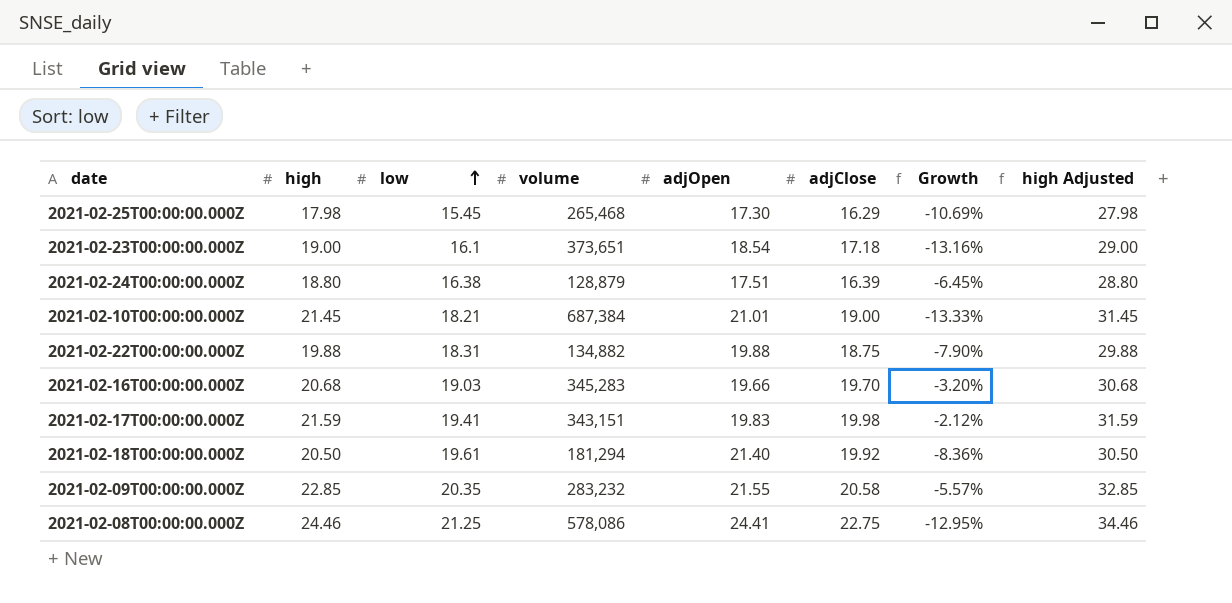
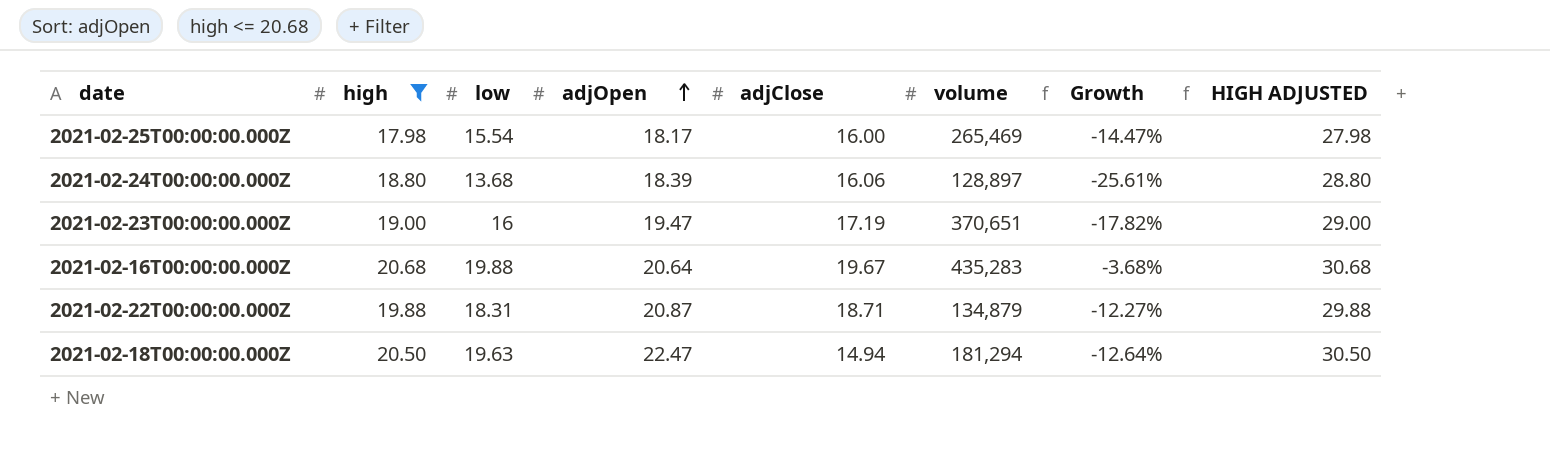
filter: none -> high <= 20.68
row order: low ascending -> adjOpen ascending
column volume | position: 4 -> 6
column name: high Adjusted -> HIGH ADJUSTED
2021-02-25T00:00:00.000Z | low: 15.45 -> 15.54
2021-02-25T00:00:00.000Z | adjOpen: 17.30 -> 18.17
2021-02-25T00:00:00.000Z | adjClose: 16.29 -> 16.00
2021-02-25T00:00:00.000Z | volume: 265,468 -> 265,469
2021-02-25T00:00:00.000Z | Growth: -10.69% -> -14.47%
2021-02-24T00:00:00.000Z | low: 16.38 -> 13.68
2021-02-24T00:00:00.000Z | adjOpen: 17.51 -> 18.39
2021-02-24T00:00:00.000Z | adjClose: 16.39 -> 16.06
2021-02-24T00:00:00.000Z | volume: 128,879 -> 128,897
2021-02-24T00:00:00.000Z | Growth: -6.45% -> -25.61%
2021-02-23T00:00:00.000Z | low: 16.1 -> 16
2021-02-23T00:00:00.000Z | adjOpen: 18.54 -> 19.47
2021-02-23T00:00:00.000Z | adjClose: 17.18 -> 17.19
2021-02-23T00:00:00.000Z | volume: 373,651 -> 370,651
2021-02-23T00:00:00.000Z | Growth: -13.16% -> -17.82%
2021-02-16T00:00:00.000Z | low: 19.03 -> 19.88
2021-02-16T00:00:00.000Z | adjOpen: 19.66 -> 20.64
2021-02-16T00:00:00.000Z | adjClose: 19.70 -> 19.67
2021-02-16T00:00:00.000Z | volume: 345,283 -> 435,283
2021-02-16T00:00:00.000Z | Growth: -3.20% -> -3.68%
2021-02-22T00:00:00.000Z | adjOpen: 19.88 -> 20.87
2021-02-22T00:00:00.000Z | adjClose: 18.75 -> 18.71
2021-02-22T00:00:00.000Z | volume: 134,882 -> 134,879
2021-02-22T00:00:00.000Z | Growth: -7.90% -> -12.27%
2021-02-18T00:00:00.000Z | low: 19.61 -> 19.63
2021-02-18T00:00:00.000Z | adjOpen: 21.40 -> 22.47
2021-02-18T00:00:00.000Z | adjClose: 19.92 -> 14.94
2021-02-18T00:00:00.000Z | Growth: -8.36% -> -12.64%

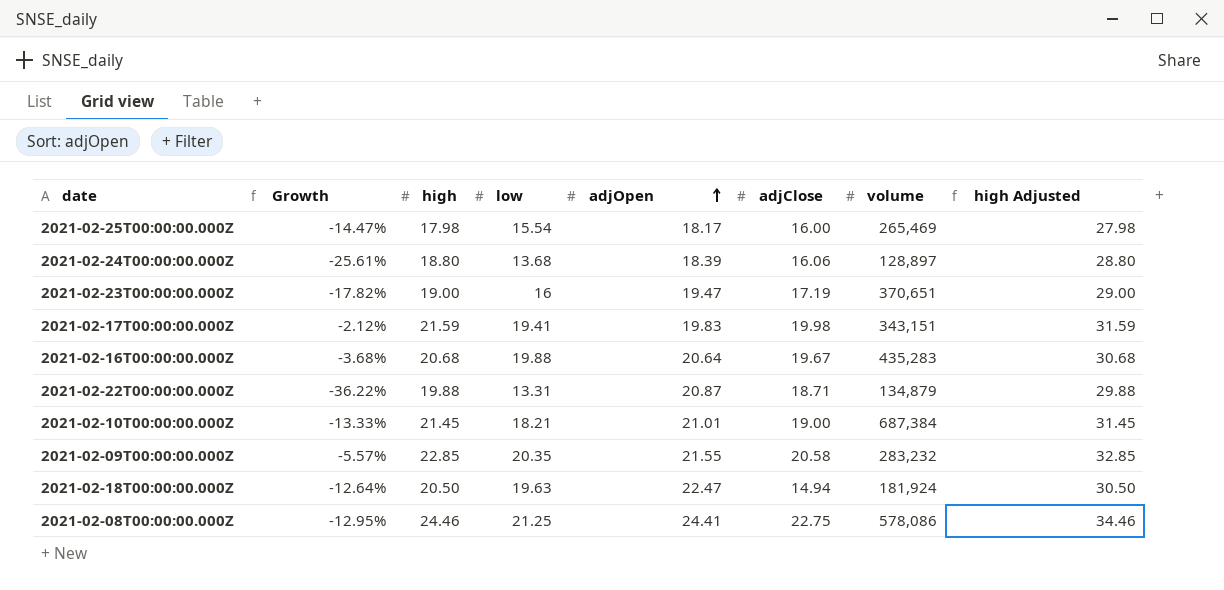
filter: high <= 20.68 -> none
column Growth | position: 7 -> 2
column name: HIGH ADJUSTED -> high Adjusted
2021-02-22T00:00:00.000Z | Growth: -12.27% -> -36.22%
2021-02-22T00:00:00.000Z | low: 18.31 -> 13.31
2021-02-18T00:00:00.000Z | volume: 181,294 -> 181,924

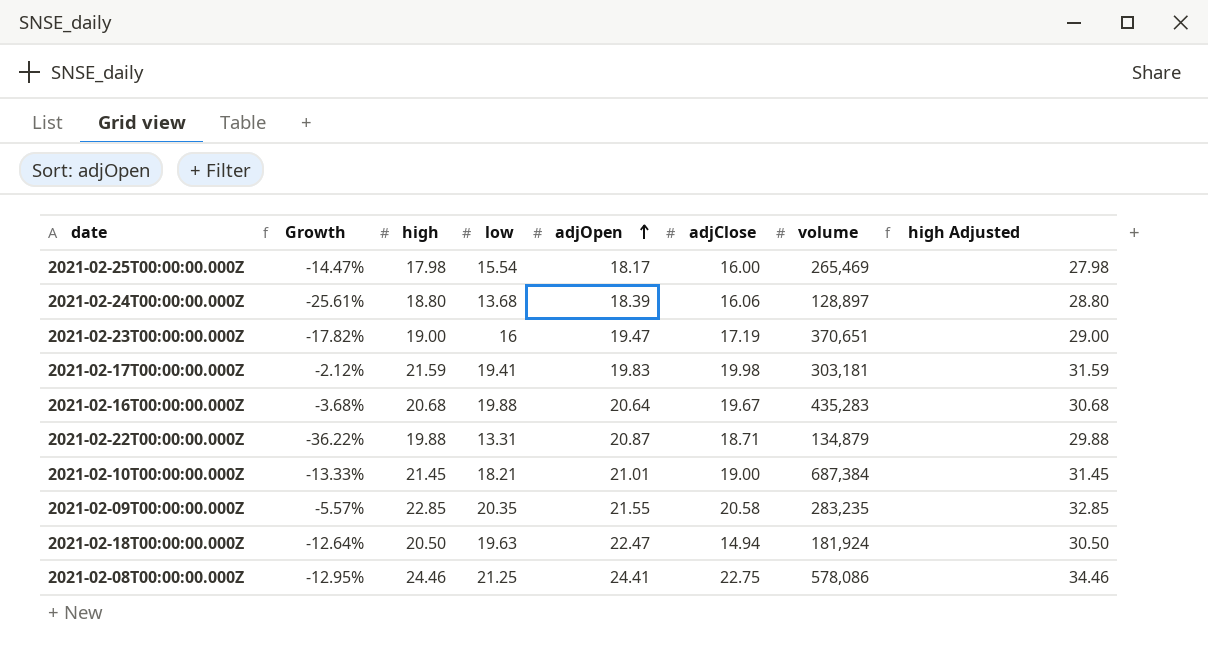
2021-02-17T00:00:00.000Z | volume: 343,151 -> 303,181
2021-02-09T00:00:00.000Z | volume: 283,232 -> 283,235

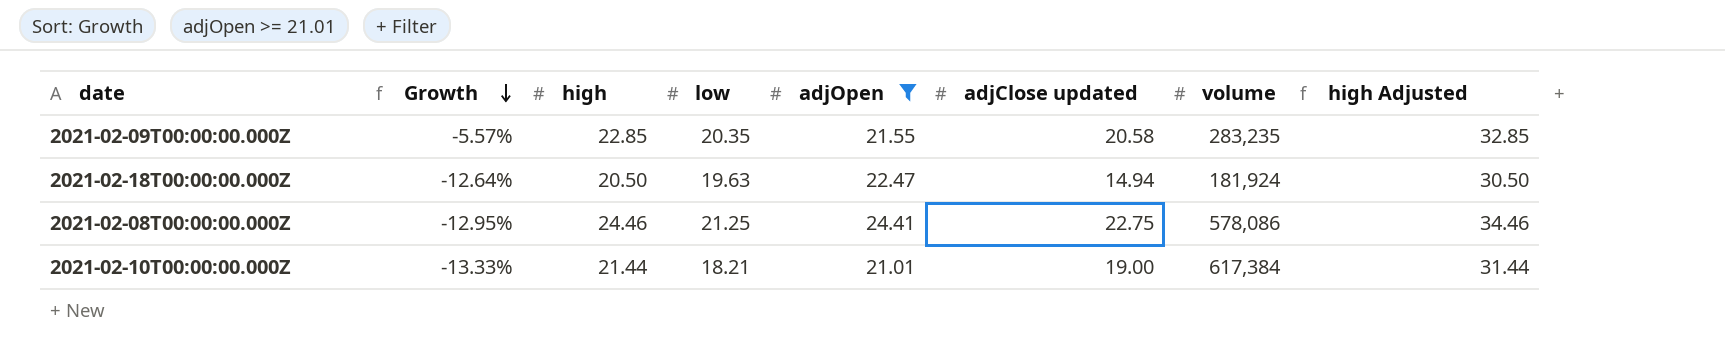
filter: none -> adjOpen >= 21.01
row order: adjOpen ascending -> Growth descending
column name: adjClose -> adjClose updated
2021-02-10T00:00:00.000Z | high: 21.45 -> 21.44
2021-02-10T00:00:00.000Z | volume: 687,384 -> 617,384
2021-02-10T00:00:00.000Z | high Adjusted: 31.45 -> 31.44

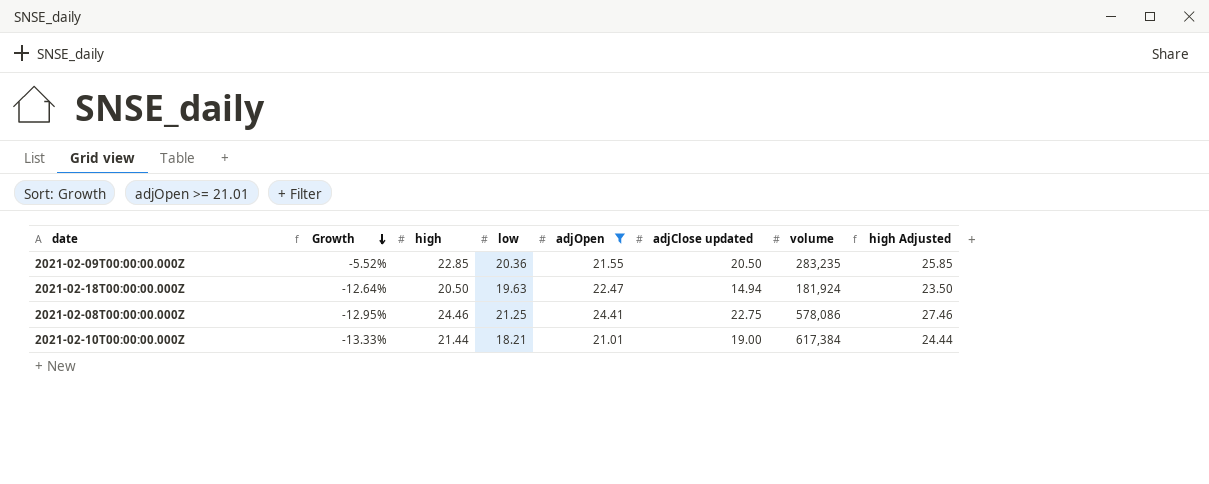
column high Adjusted | formula: [high] + 10 -> [high] + 3
2021-02-09T00:00:00.000Z | Growth: -5.57% -> -5.52%
2021-02-09T00:00:00.000Z | low: 20.35 -> 20.36
2021-02-09T00:00:00.000Z | adjClose updated: 20.58 -> 20.50

